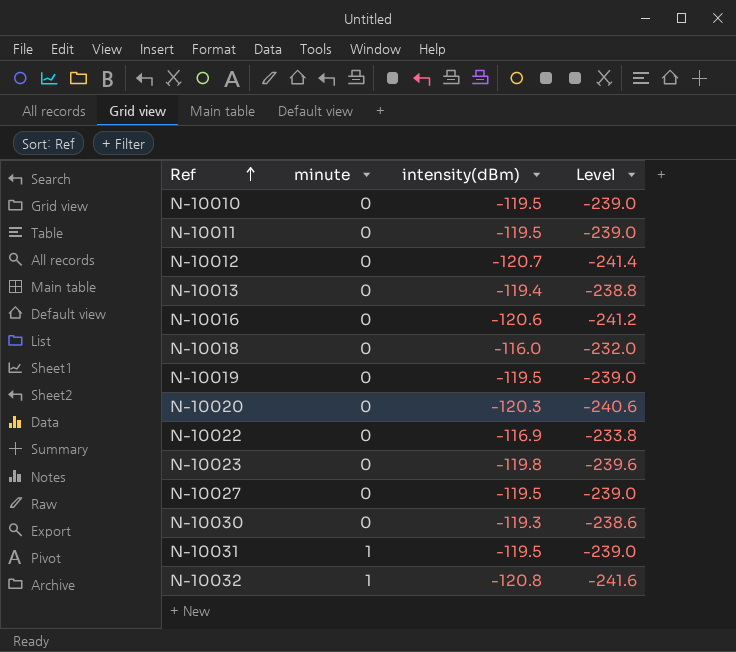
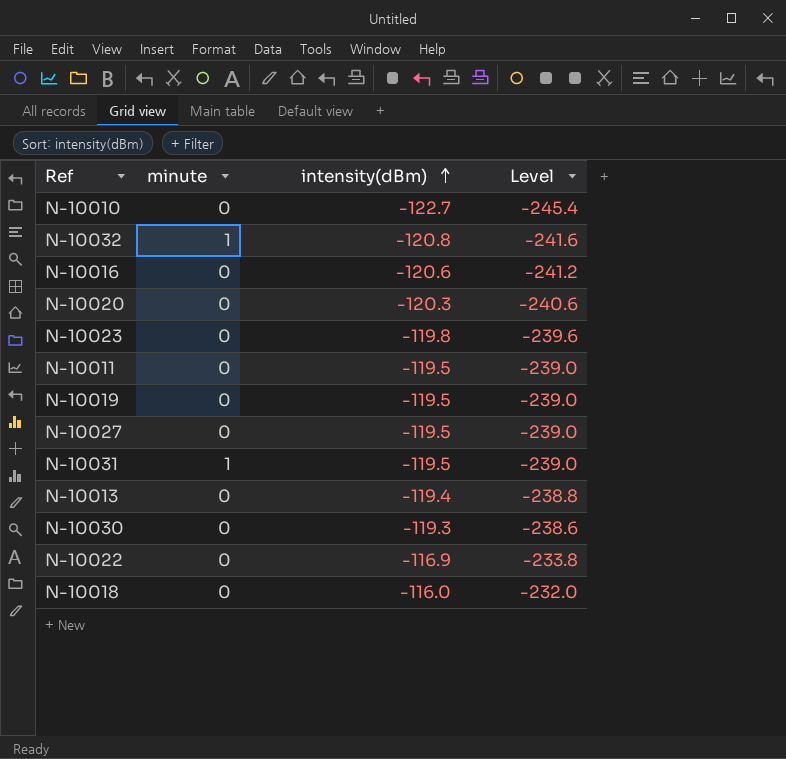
row order: Ref ascending -> intensity(dBm) ascending
row N-10012: 0 | -120.7 | -241.4 -> none
N-10010 | intensity(dBm): -119.5 -> -122.7
N-10010 | Level: -239.0 -> -245.4

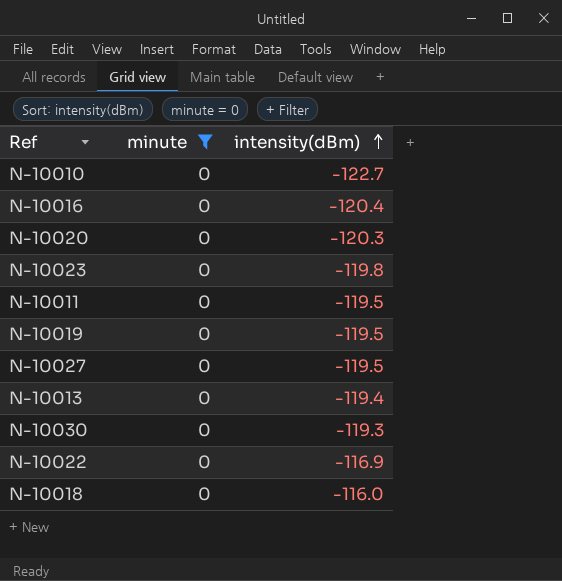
filter: none -> minute = 0
column Level | formula: [intensity(dBm)] * 2 -> none
N-10016 | intensity(dBm): -120.6 -> -120.4

